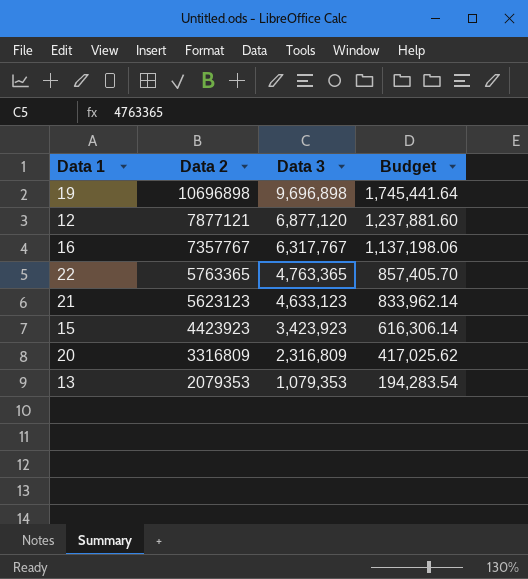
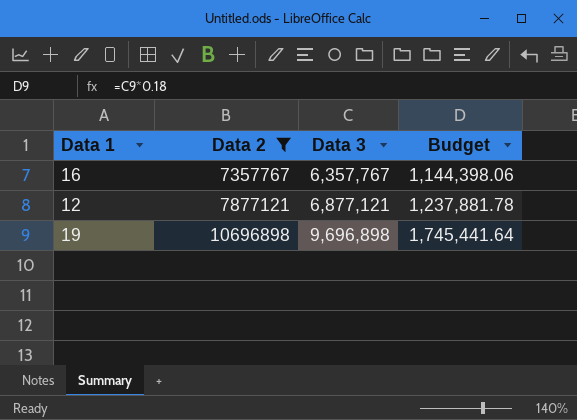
filter: none -> Data 2 >= 7357767
row order: Data 2 descending -> Data 2 ascending
16 | Data 3: 6,317,767 -> 6,357,767
16 | Budget: 1,137,198.06 -> 1,144,398.06
12 | Data 3: 6,877,120 -> 6,877,121
12 | Budget: 1,237,881.60 -> 1,237,881.78

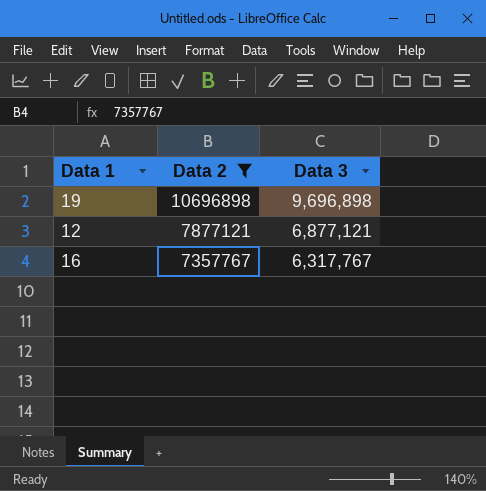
row order: Data 2 ascending -> Data 2 descending
column Budget | formula: [Data 3] * 0.18 -> none
16 | Data 3: 6,357,767 -> 6,317,767

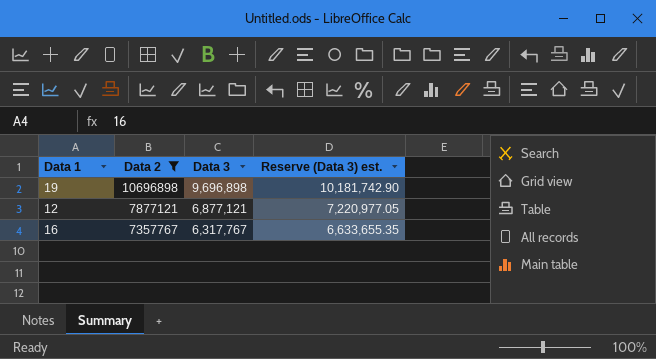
column Reserve (Data 3) est. | formula: none -> [Data 3] * 1.05

